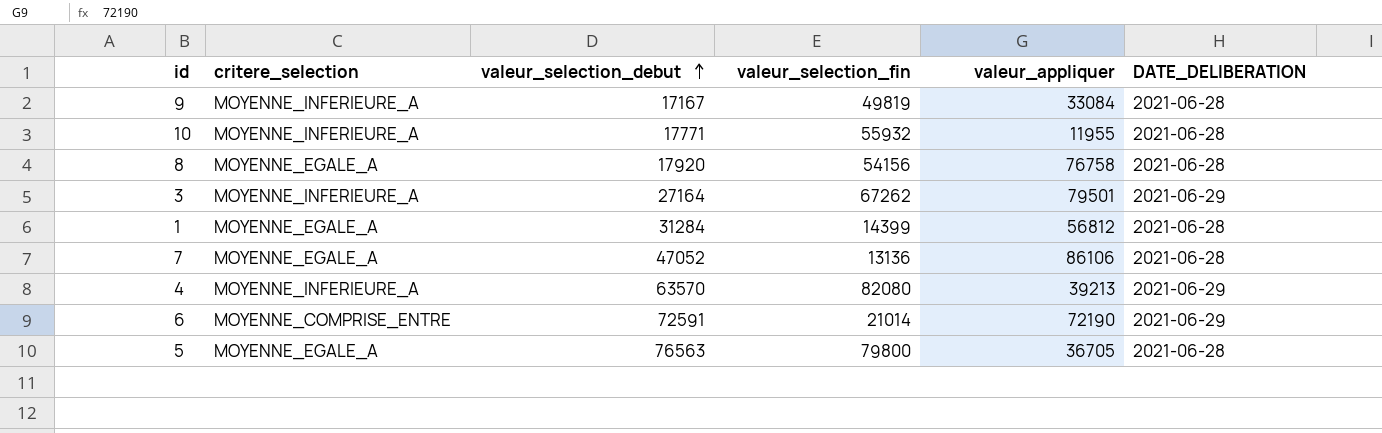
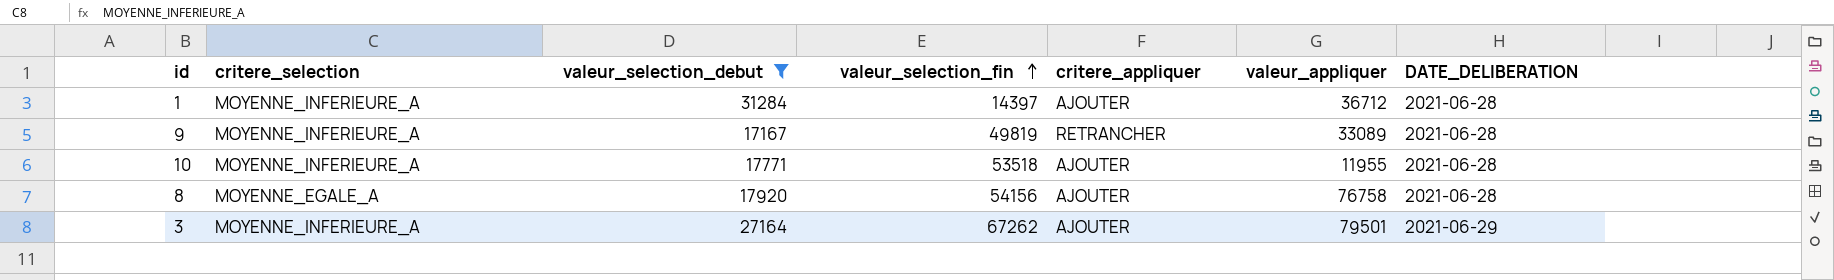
filter: none -> valeur_selection_debut <= 31284
row order: valeur_selection_debut ascending -> valeur_selection_fin ascending
column critere_appliquer | position: none -> 5
1 | critere_selection: MOYENNE_EGALE_A -> MOYENNE_INFERIEURE_A
1 | valeur_selection_fin: 14399 -> 14397
1 | valeur_appliquer: 56812 -> 36712
9 | valeur_appliquer: 33084 -> 33089
10 | valeur_selection_fin: 55932 -> 53518

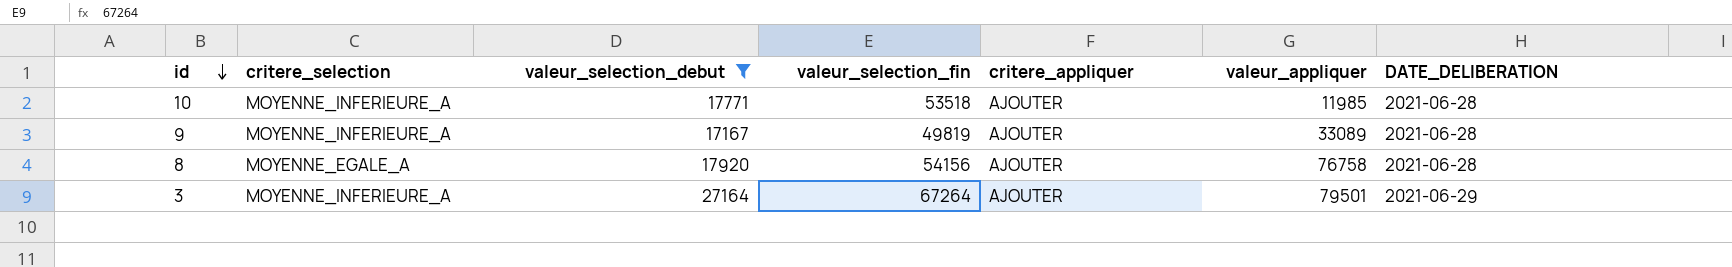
row order: valeur_selection_fin ascending -> id descending
row 1: MOYENNE_INFERIEURE_A | 31284 | 14397 | AJOUTER | 36712 | 2021-06-28 -> none
10 | valeur_appliquer: 11955 -> 11985
9 | critere_appliquer: RETRANCHER -> AJOUTER
3 | valeur_selection_fin: 67262 -> 67264

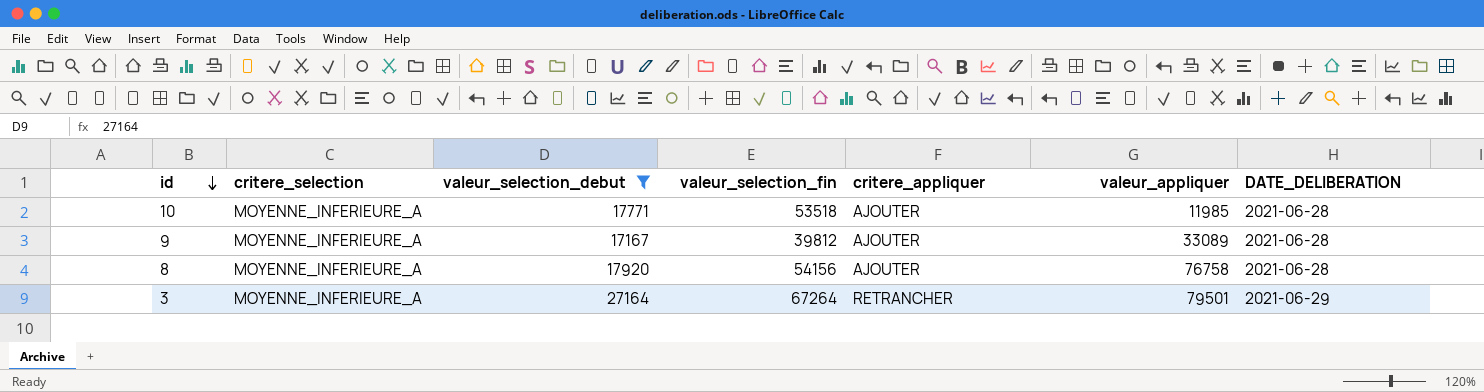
9 | valeur_selection_fin: 49819 -> 39812
8 | critere_selection: MOYENNE_EGALE_A -> MOYENNE_INFERIEURE_A
3 | critere_appliquer: AJOUTER -> RETRANCHER

